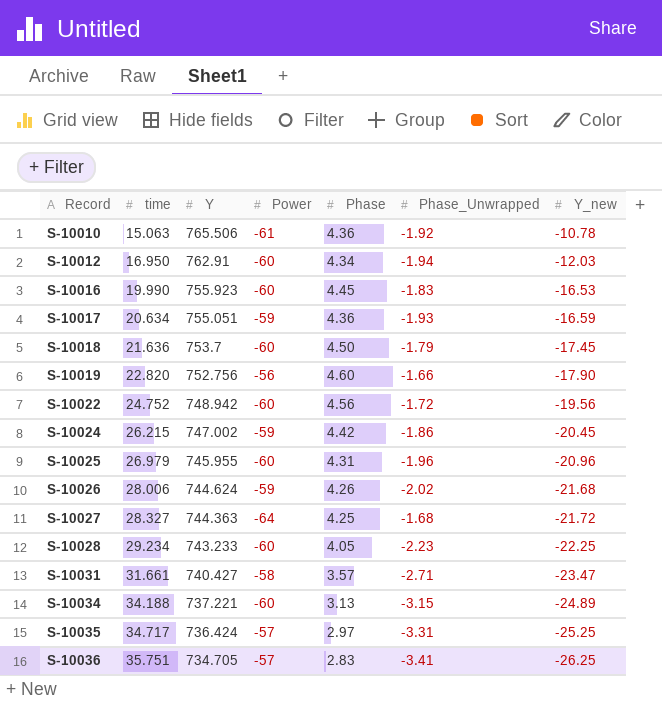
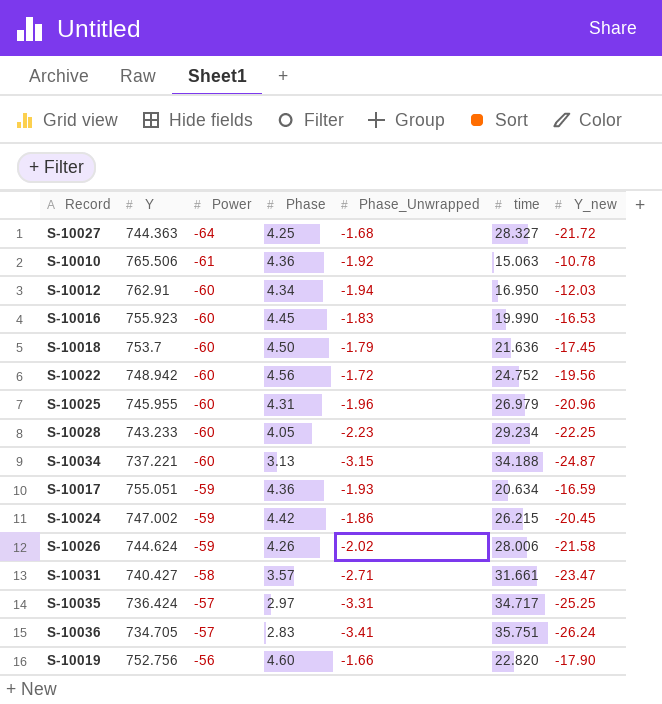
row order: Record ascending -> Power ascending
column time | position: 2 -> 6
S-10034 | Y_new: -24.89 -> -24.87
S-10026 | Y_new: -21.68 -> -21.58
S-10036 | Y_new: -26.25 -> -26.24

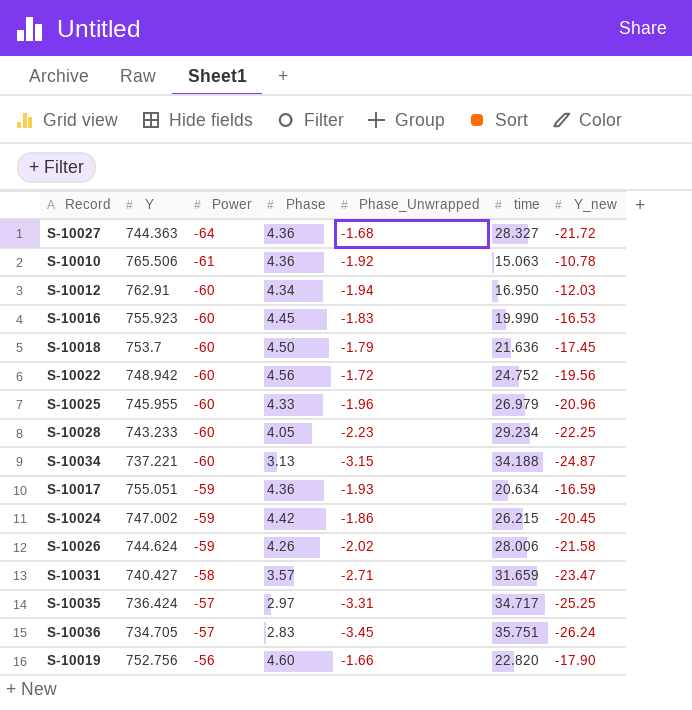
S-10027 | Phase: 4.25 -> 4.36
S-10025 | Phase: 4.31 -> 4.33
S-10031 | time: 31.661 -> 31.659
S-10036 | Phase_Unwrapped: -3.41 -> -3.45

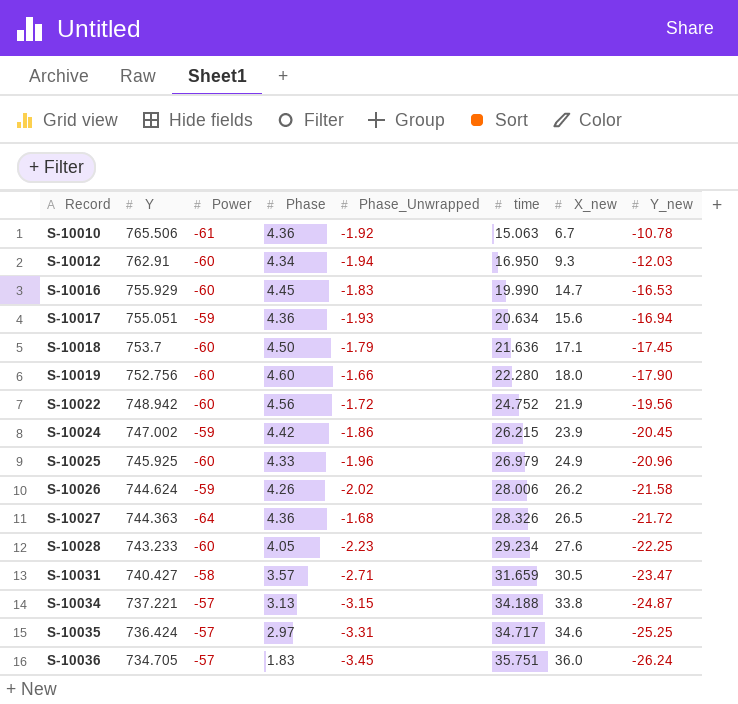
row order: Power ascending -> Record ascending
column X_new | position: none -> 7
S-10016 | Y: 755.923 -> 755.929
S-10017 | Y_new: -16.59 -> -16.94
S-10019 | Power: -56 -> -60
S-10019 | time: 22.820 -> 22.280
S-10025 | Y: 745.955 -> 745.925
S-10027 | time: 28.327 -> 28.326
S-10034 | Power: -60 -> -57
S-10036 | Phase: 2.83 -> 1.83

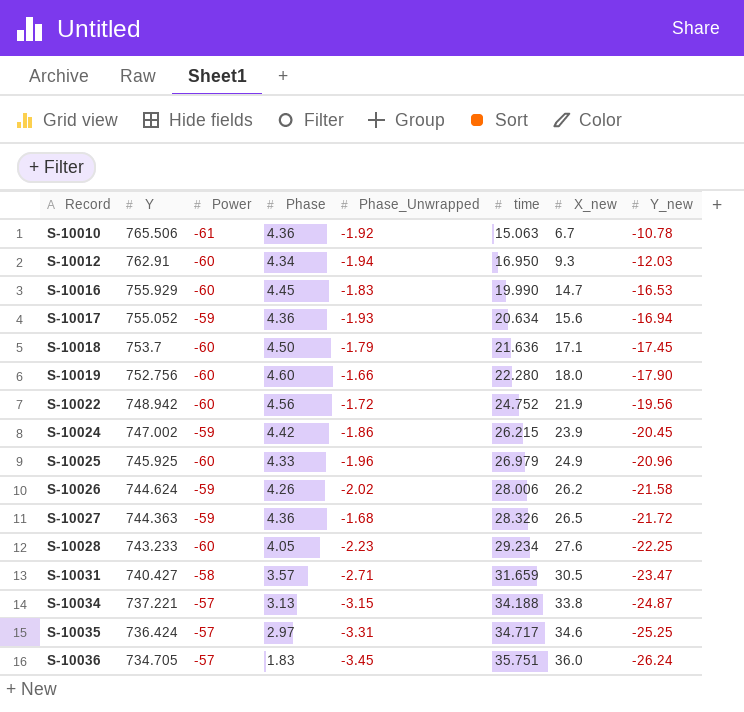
S-10017 | Y: 755.051 -> 755.052
S-10027 | Power: -64 -> -59

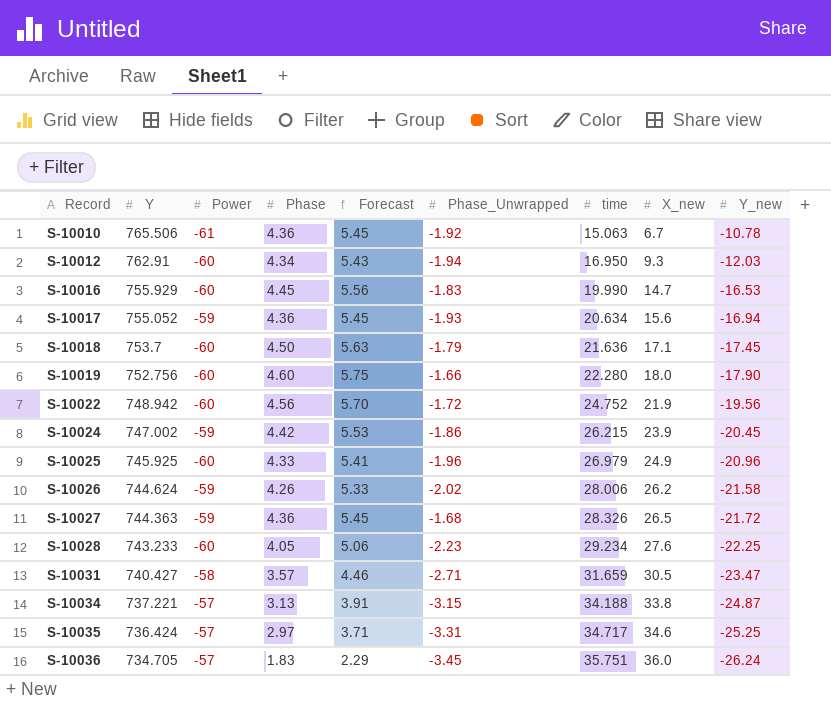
column Forecast | formula: none -> [Phase] * 1.25

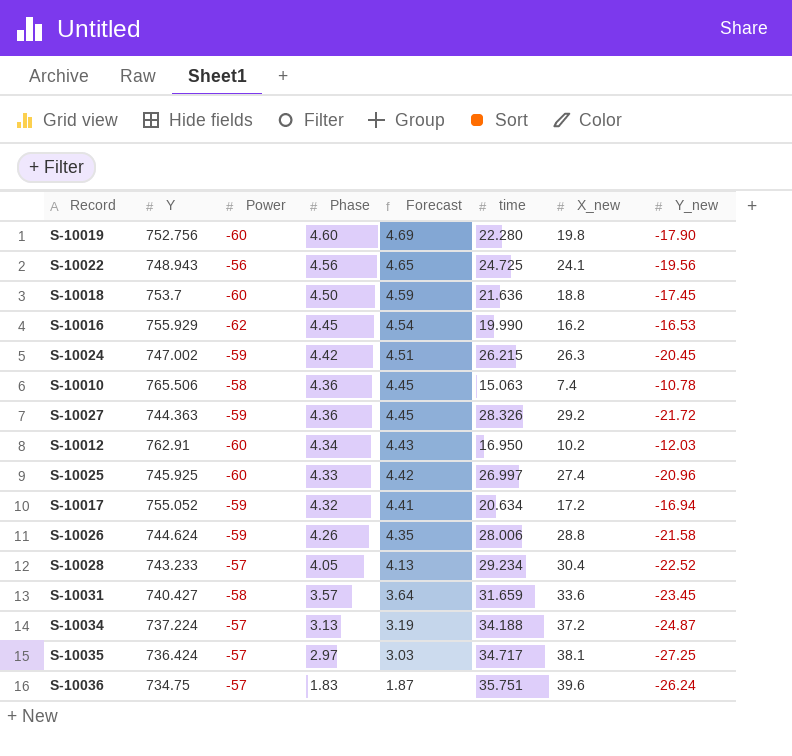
row order: Record ascending -> Phase descending
column Phase_Unwrapped | position: 6 -> none
column Forecast | formula: [Phase] * 1.25 -> [Phase] * 1.02
S-10019 | X_new: 18.0 -> 19.8
S-10022 | Y: 748.942 -> 748.943
S-10022 | Power: -60 -> -56
S-10022 | time: 24.752 -> 24.725
S-10022 | X_new: 21.9 -> 24.1
S-10018 | X_new: 17.1 -> 18.8
S-10016 | Power: -60 -> -62
S-10016 | X_new: 14.7 -> 16.2
S-10024 | X_new: 23.9 -> 26.3
S-10010 | Power: -61 -> -58
S-10010 | X_new: 6.7 -> 7.4
S-10027 | X_new: 26.5 -> 29.2
S-10012 | X_new: 9.3 -> 10.2
S-10025 | time: 26.979 -> 26.997
S-10025 | X_new: 24.9 -> 27.4
S-10017 | Phase: 4.36 -> 4.32
S-10017 | X_new: 15.6 -> 17.2
S-10026 | X_new: 26.2 -> 28.8
S-10028 | Power: -60 -> -57
S-10028 | X_new: 27.6 -> 30.4
S-10028 | Y_new: -22.25 -> -22.52
S-10031 | X_new: 30.5 -> 33.6
S-10031 | Y_new: -23.47 -> -23.45
S-10034 | Y: 737.221 -> 737.224
S-10034 | X_new: 33.8 -> 37.2
S-10035 | X_new: 34.6 -> 38.1
S-10035 | Y_new: -25.25 -> -27.25
S-10036 | Y: 734.705 -> 734.75
S-10036 | X_new: 36.0 -> 39.6

